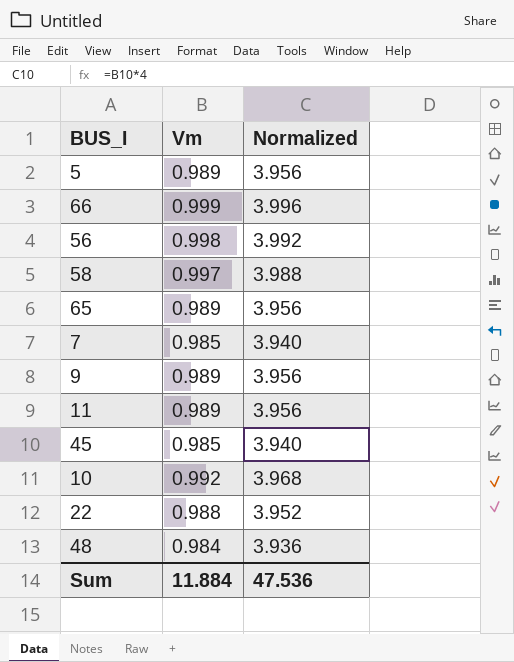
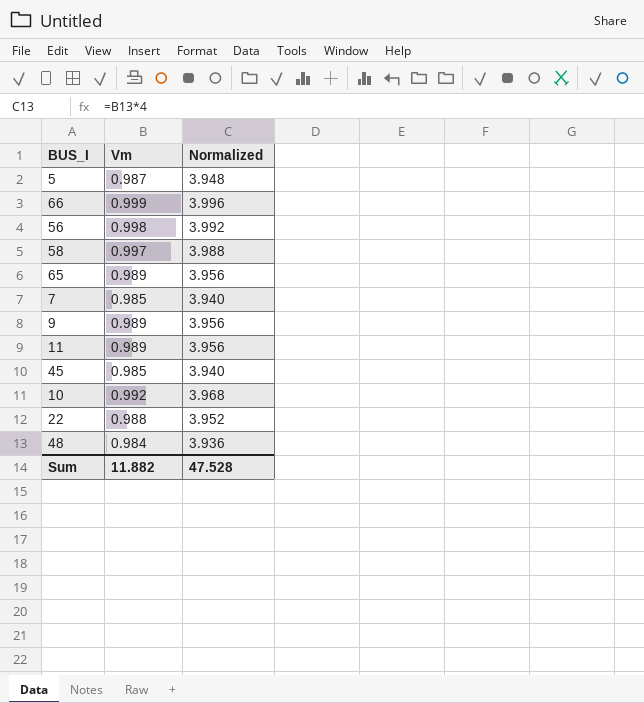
5 | Vm: 0.989 -> 0.987
5 | Normalized: 3.956 -> 3.948
Sum | Vm: 11.884 -> 11.882
Sum | Normalized: 47.536 -> 47.528

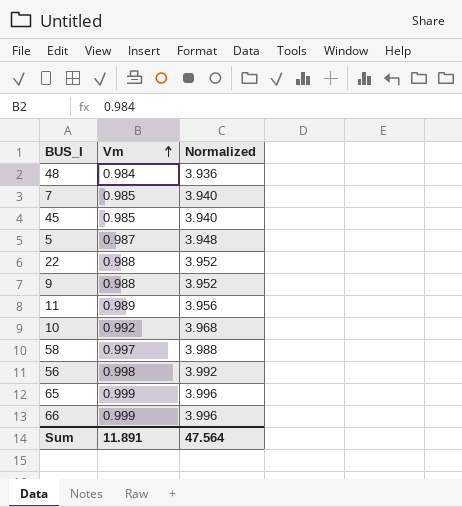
row order: none -> Vm ascending
9 | Vm: 0.989 -> 0.988
9 | Normalized: 3.956 -> 3.952
65 | Vm: 0.989 -> 0.999
65 | Normalized: 3.956 -> 3.996
Sum | Vm: 11.882 -> 11.891
Sum | Normalized: 47.528 -> 47.564

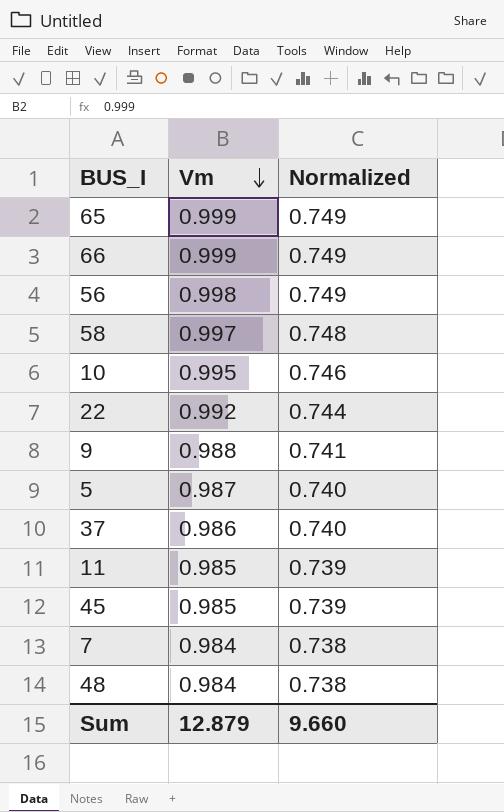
row order: Vm ascending -> Vm descending
column Normalized | formula: [Vm] * 4 -> [Vm] * 0.75
10 | Vm: 0.992 -> 0.995
22 | Vm: 0.988 -> 0.992
row 37: none -> 0.986 | 0.740
11 | Vm: 0.989 -> 0.985
7 | Vm: 0.985 -> 0.984
Sum | Vm: 11.891 -> 12.879
Sum | Normalized: 47.564 -> 9.660

